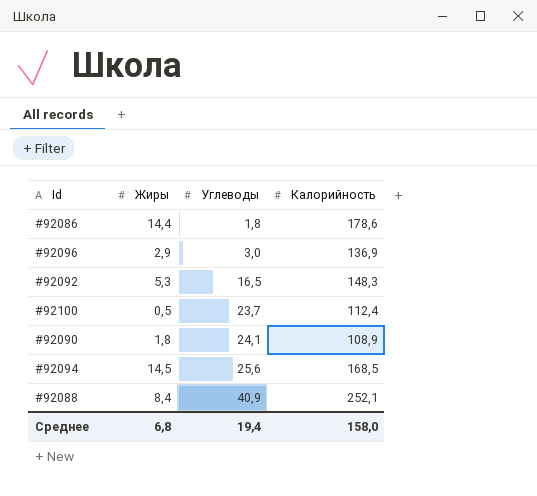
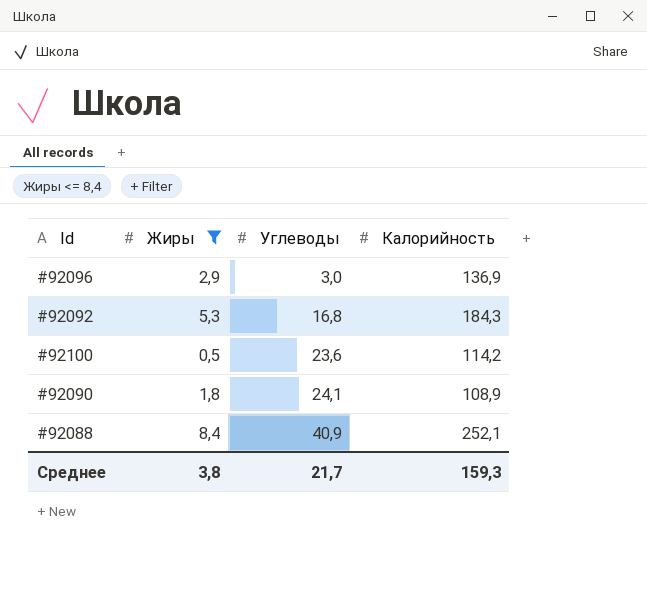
filter: none -> Жиры <= 8,4
#92092 | Углеводы: 16,5 -> 16,8
#92092 | Калорийность: 148,3 -> 184,3
#92100 | Углеводы: 23,7 -> 23,6
#92100 | Калорийность: 112,4 -> 114,2
Среднее | Жиры: 6,8 -> 3,8
Среднее | Углеводы: 19,4 -> 21,7
Среднее | Калорийность: 158,0 -> 159,3

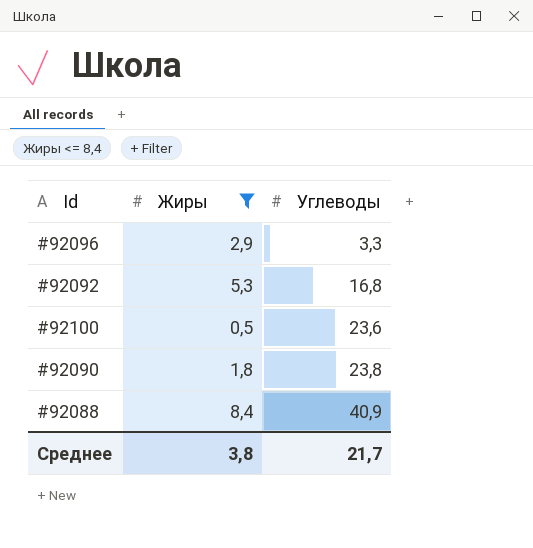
column Калорийность | position: 4 -> none
#92096 | Углеводы: 3,0 -> 3,3
#92090 | Углеводы: 24,1 -> 23,8

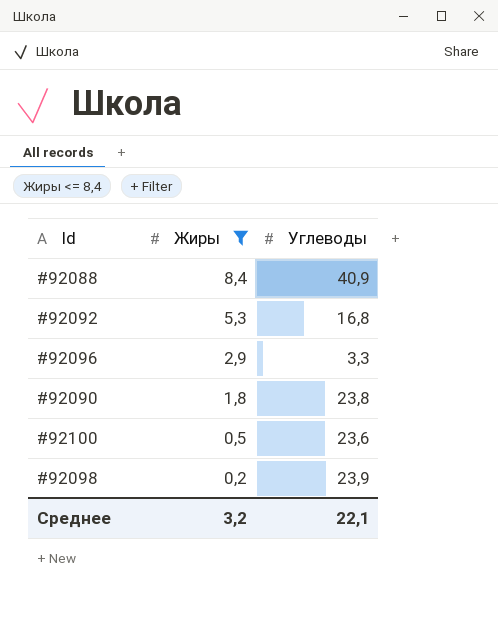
row order: Углеводы ascending -> Жиры descending
row #92098: none -> 0,2 | 23,9
Среднее | Жиры: 3,8 -> 3,2
Среднее | Углеводы: 21,7 -> 22,1

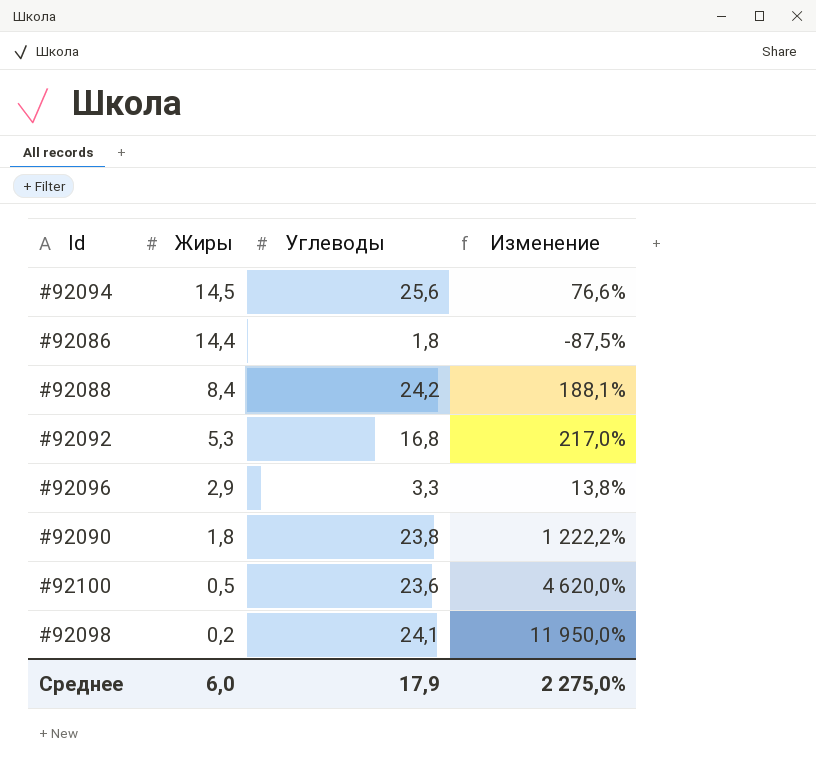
filter: Жиры <= 8,4 -> none
column Изменение | formula: none -> ([Углеводы] - [Жиры]) / [Жиры]
#92088 | Углеводы: 40,9 -> 24,2
#92098 | Углеводы: 23,9 -> 24,1
Среднее | Жиры: 3,2 -> 6,0
Среднее | Углеводы: 22,1 -> 17,9

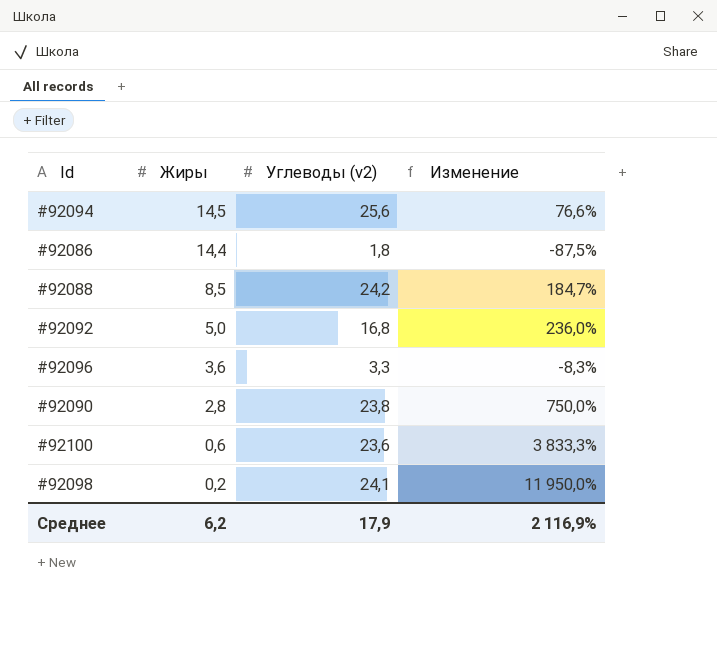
column name: Углеводы -> Углеводы (v2)
#92088 | Жиры: 8,4 -> 8,5
#92088 | Изменение: 188,1% -> 184,7%
#92092 | Жиры: 5,3 -> 5,0
#92092 | Изменение: 217,0% -> 236,0%
#92096 | Жиры: 2,9 -> 3,6
#92096 | Изменение: 13,8% -> -8,3%
#92090 | Жиры: 1,8 -> 2,8
#92090 | Изменение: 1 222,2% -> 750,0%
#92100 | Жиры: 0,5 -> 0,6
#92100 | Изменение: 4 620,0% -> 3 833,3%
Среднее | Жиры: 6,0 -> 6,2
Среднее | Изменение: 2 275,0% -> 2 116,9%

